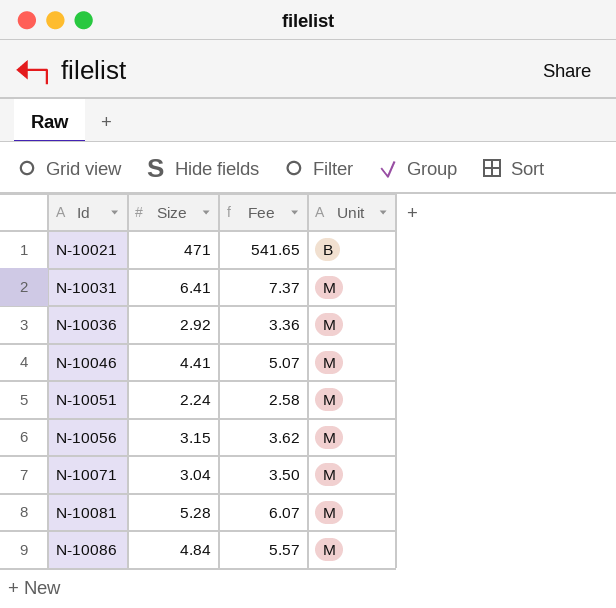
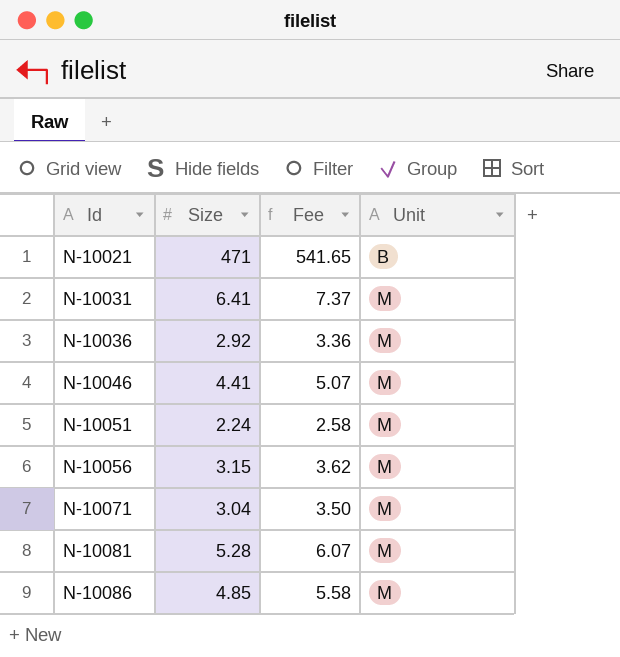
N-10086 | Size: 4.84 -> 4.85
N-10086 | Fee: 5.57 -> 5.58

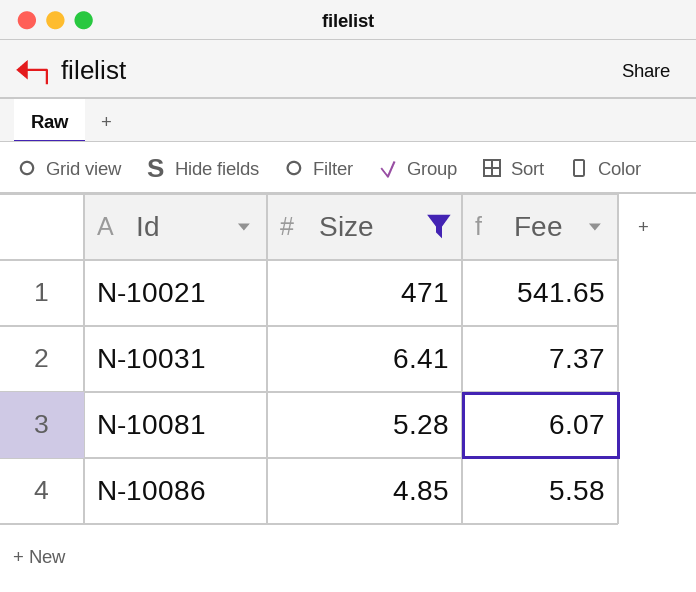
filter: none -> Size >= 4.85
column Unit | position: 4 -> none

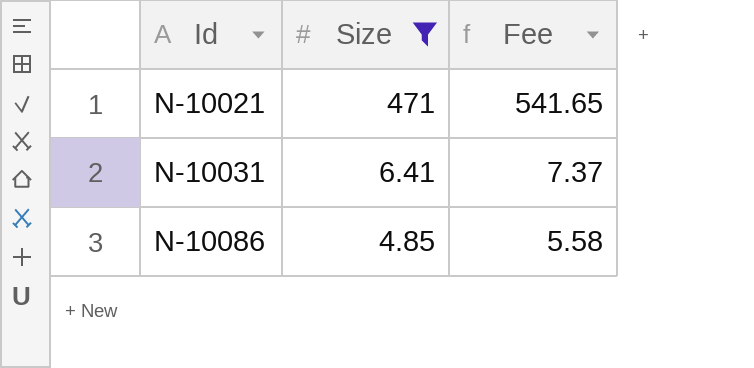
row N-10081: 5.28 | 6.07 -> none

